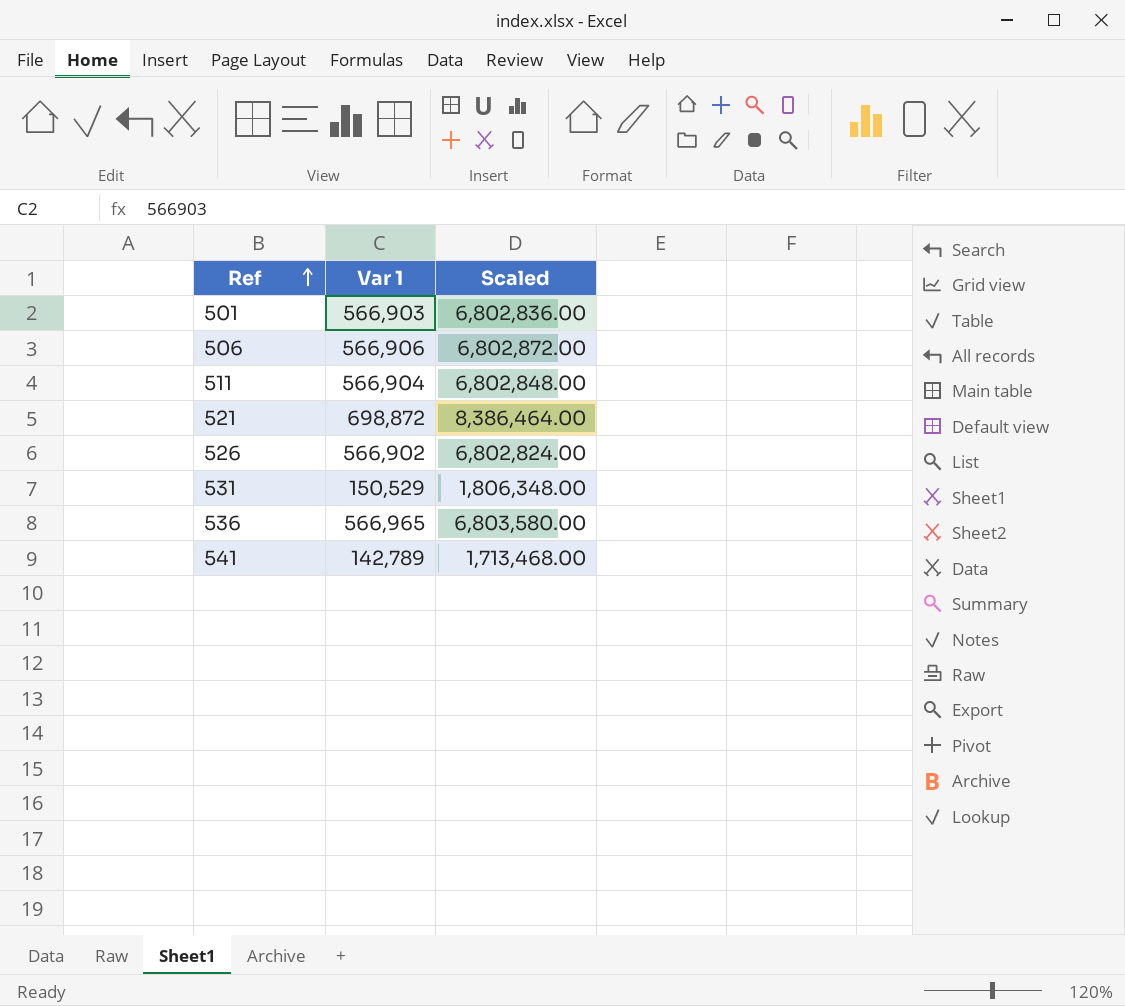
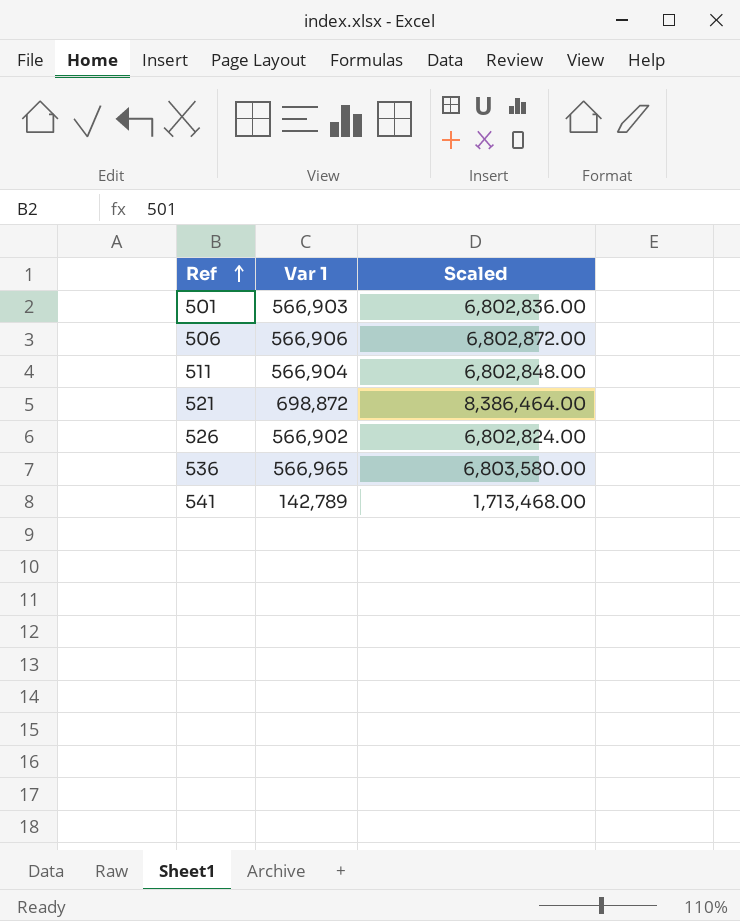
row 531: 150,529 | 1,806,348.00 -> none

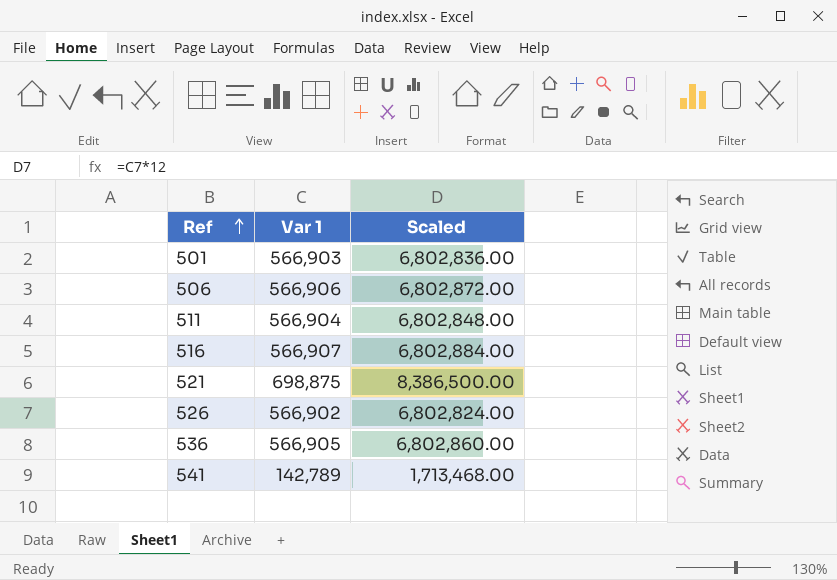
row 516: none -> 566,907 | 6,802,884.00
521 | Var 1: 698,872 -> 698,875
521 | Scaled: 8,386,464.00 -> 8,386,500.00
536 | Var 1: 566,965 -> 566,905
536 | Scaled: 6,803,580.00 -> 6,802,860.00

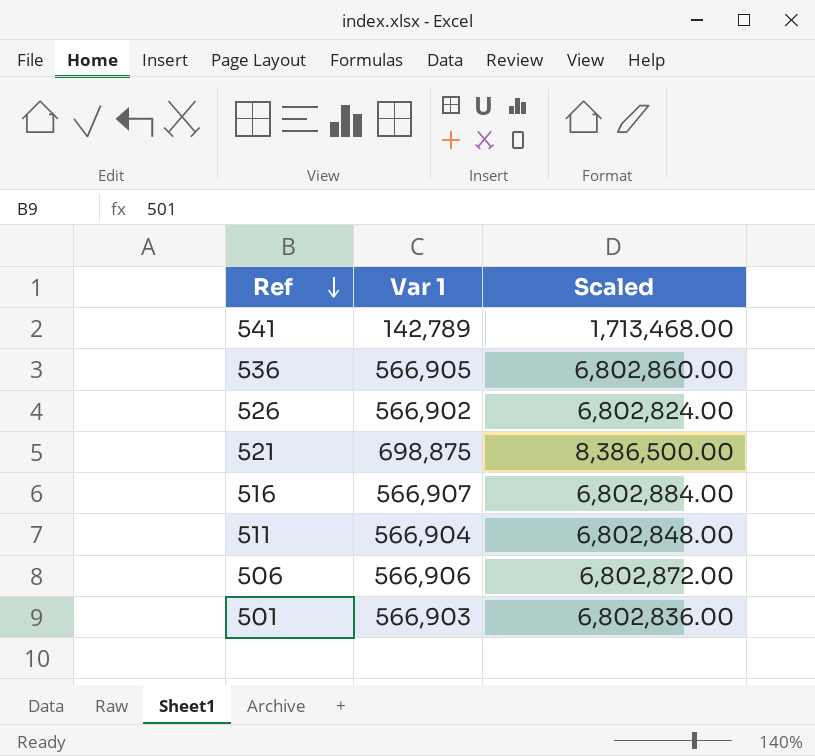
row order: Ref ascending -> Ref descending

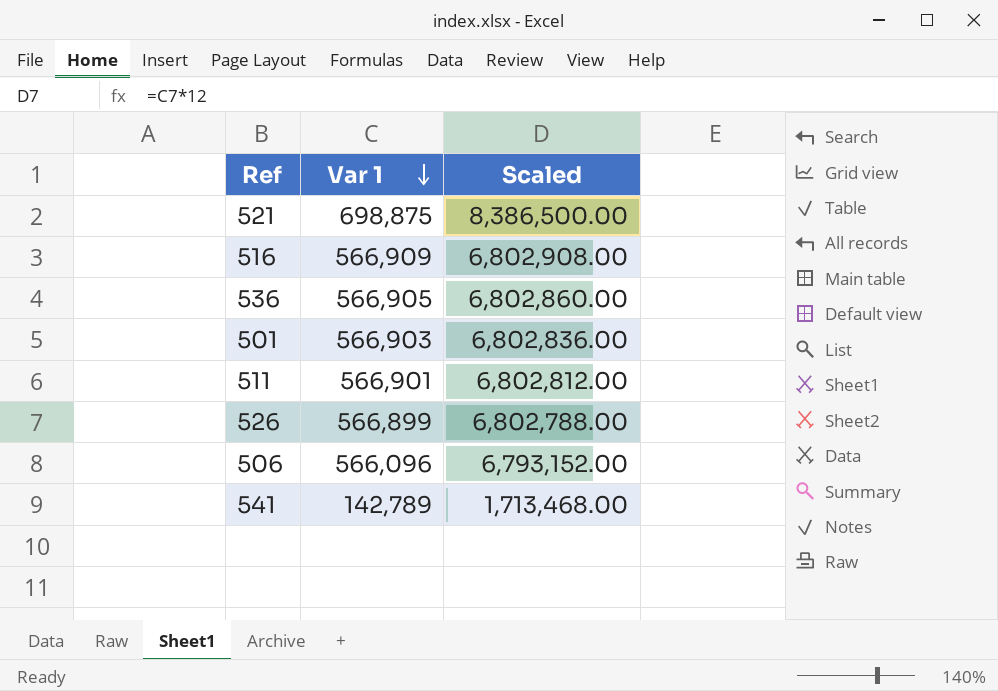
row order: Ref descending -> Var 1 descending
516 | Var 1: 566,907 -> 566,909
516 | Scaled: 6,802,884.00 -> 6,802,908.00
511 | Var 1: 566,904 -> 566,901
511 | Scaled: 6,802,848.00 -> 6,802,812.00
526 | Var 1: 566,902 -> 566,899
526 | Scaled: 6,802,824.00 -> 6,802,788.00
506 | Var 1: 566,906 -> 566,096
506 | Scaled: 6,802,872.00 -> 6,793,152.00

